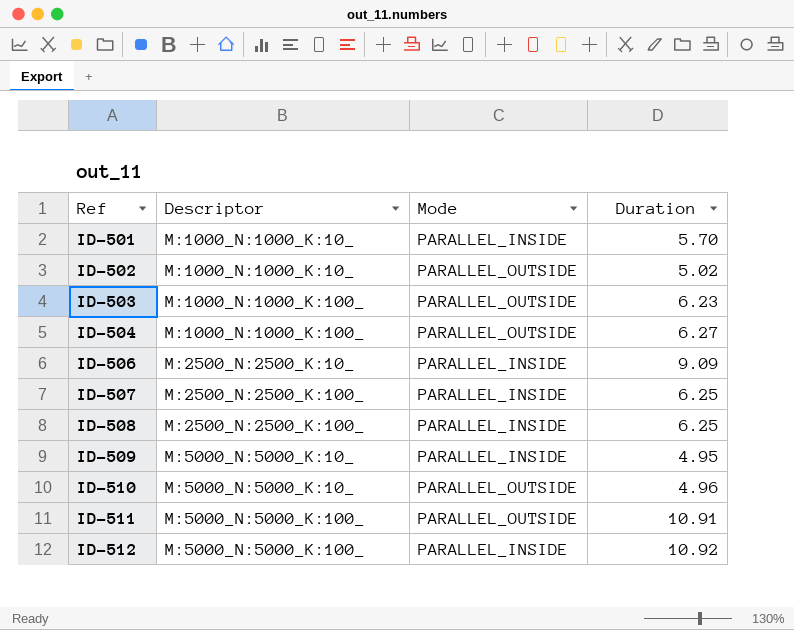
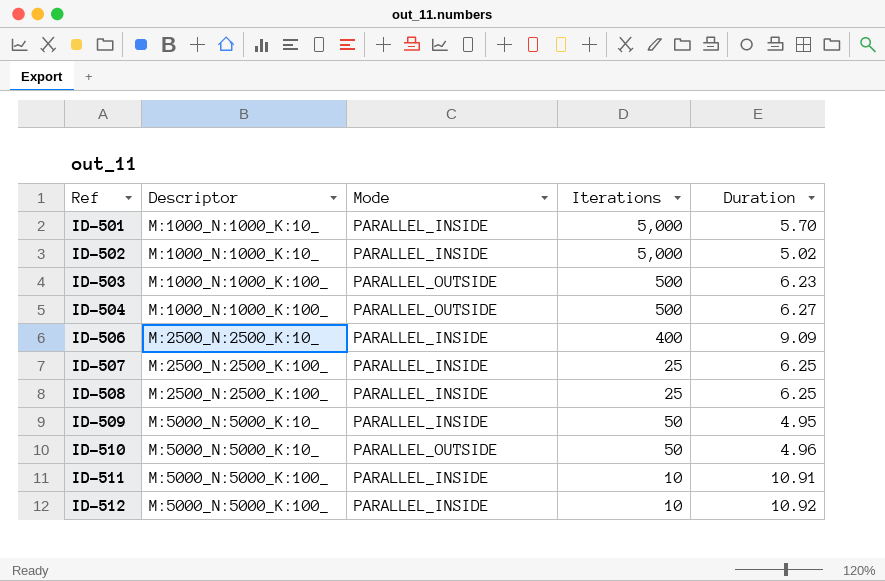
column Iterations | position: none -> 4
ID-502 | Mode: PARALLEL_OUTSIDE -> PARALLEL_INSIDE
ID-511 | Mode: PARALLEL_OUTSIDE -> PARALLEL_INSIDE

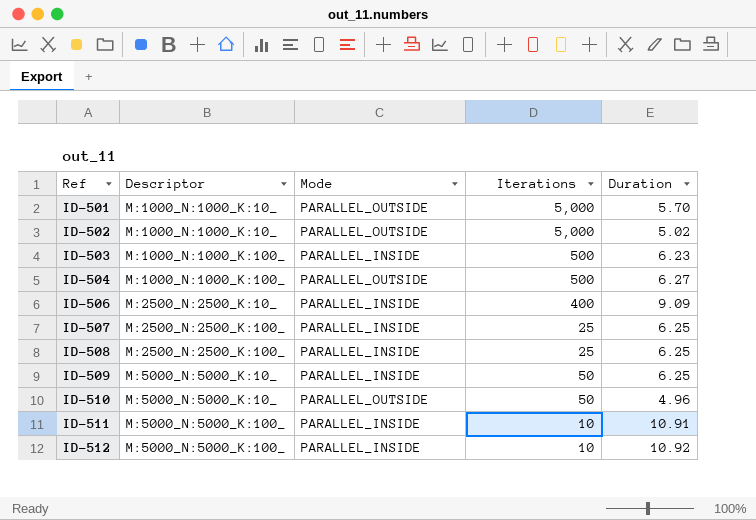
ID-501 | Mode: PARALLEL_INSIDE -> PARALLEL_OUTSIDE
ID-502 | Mode: PARALLEL_INSIDE -> PARALLEL_OUTSIDE
ID-503 | Mode: PARALLEL_OUTSIDE -> PARALLEL_INSIDE
ID-509 | Duration: 4.95 -> 6.25

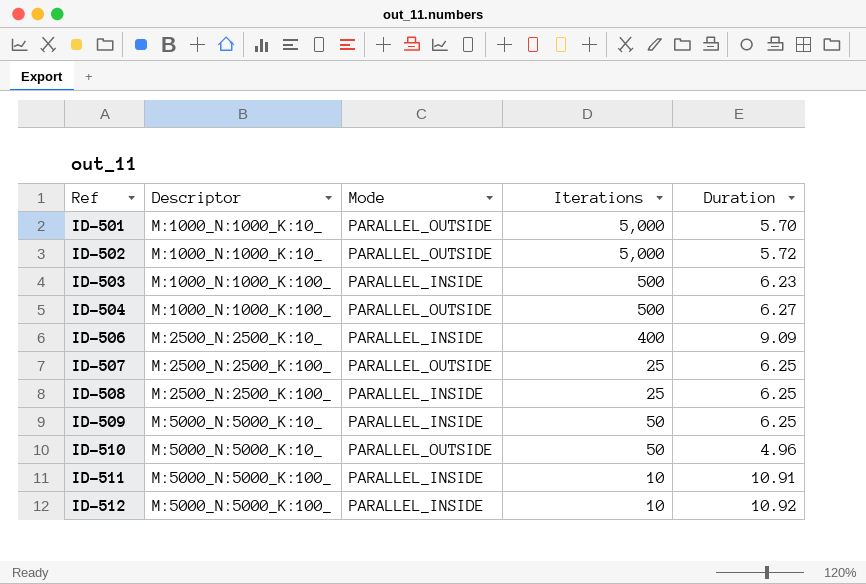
ID-502 | Duration: 5.02 -> 5.72
ID-507 | Mode: PARALLEL_INSIDE -> PARALLEL_OUTSIDE

